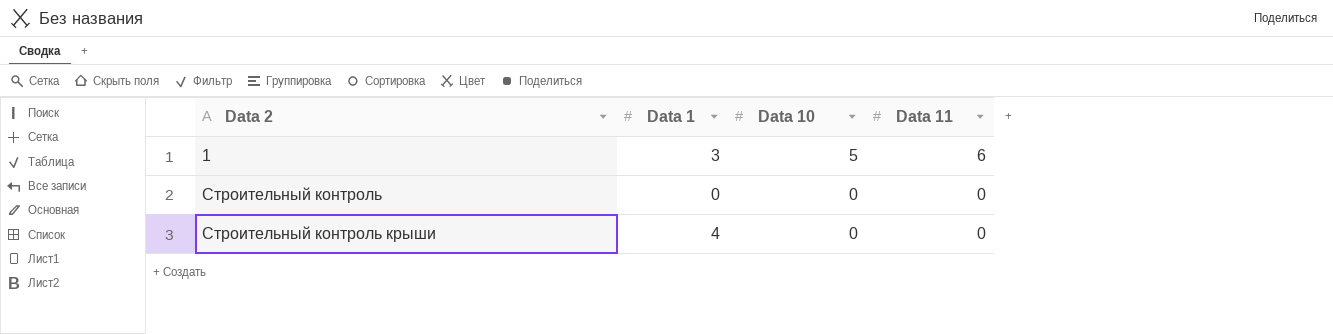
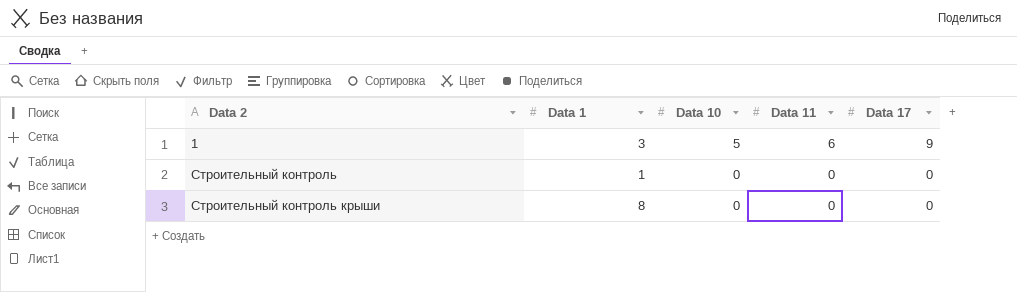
column Data 17 | position: none -> 5
Строительный контроль | Data 1: 0 -> 1
Строительный контроль крыши | Data 1: 4 -> 8

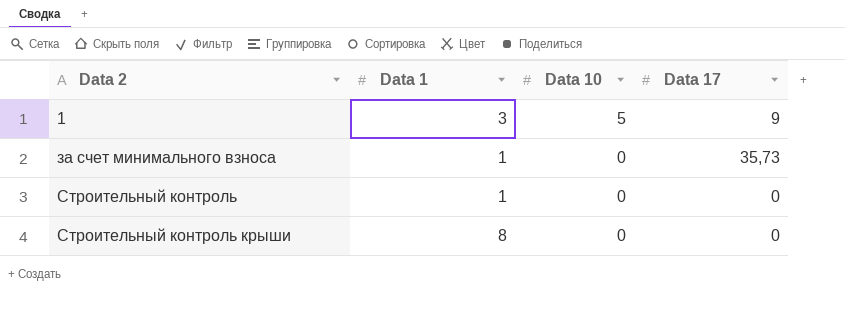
column Data 11 | position: 4 -> none
row за счет минимального взноса: none -> 1 | 0 | 35,73

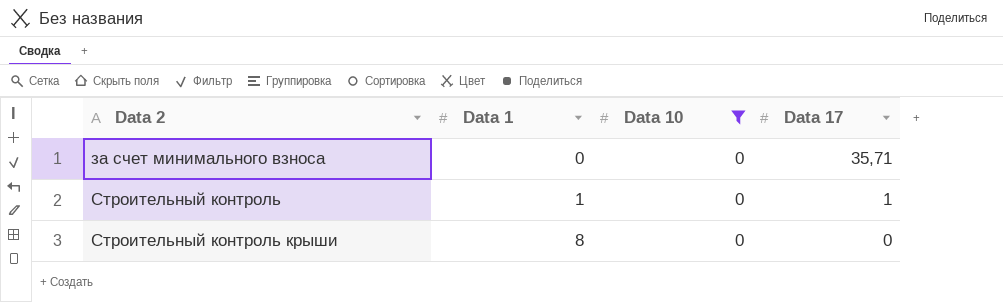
filter: none -> Data 10 = 0
за счет минимального взноса | Data 1: 1 -> 0
за счет минимального взноса | Data 17: 35,73 -> 35,71
Строительный контроль | Data 17: 0 -> 1

